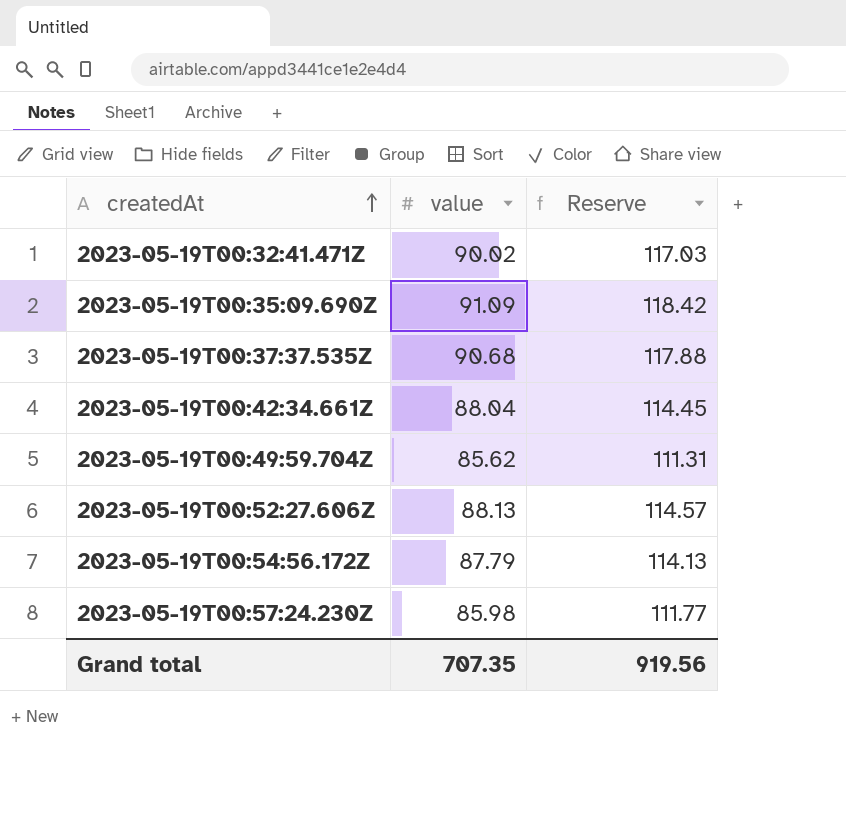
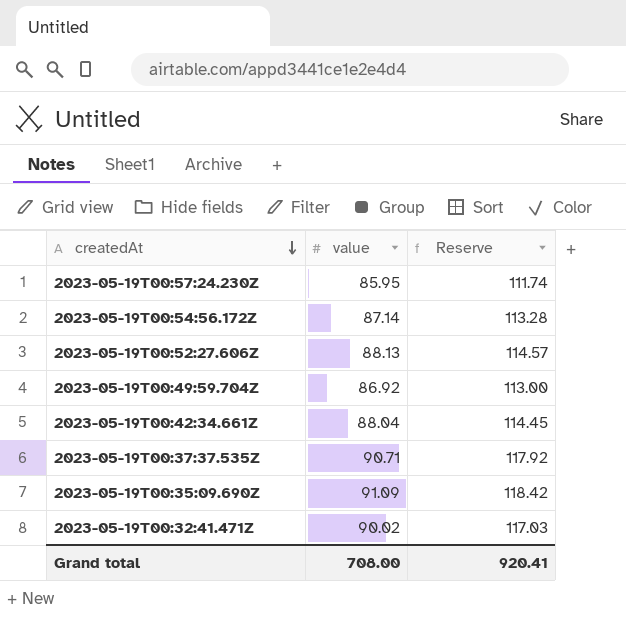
row order: createdAt ascending -> createdAt descending
2023-05-19T00:57:24.230Z | value: 85.98 -> 85.95
2023-05-19T00:57:24.230Z | Reserve: 111.77 -> 111.74
2023-05-19T00:54:56.172Z | value: 87.79 -> 87.14
2023-05-19T00:54:56.172Z | Reserve: 114.13 -> 113.28
2023-05-19T00:49:59.704Z | value: 85.62 -> 86.92
2023-05-19T00:49:59.704Z | Reserve: 111.31 -> 113.00
2023-05-19T00:37:37.535Z | value: 90.68 -> 90.71
2023-05-19T00:37:37.535Z | Reserve: 117.88 -> 117.92
Grand total | value: 707.35 -> 708.00
Grand total | Reserve: 919.56 -> 920.41

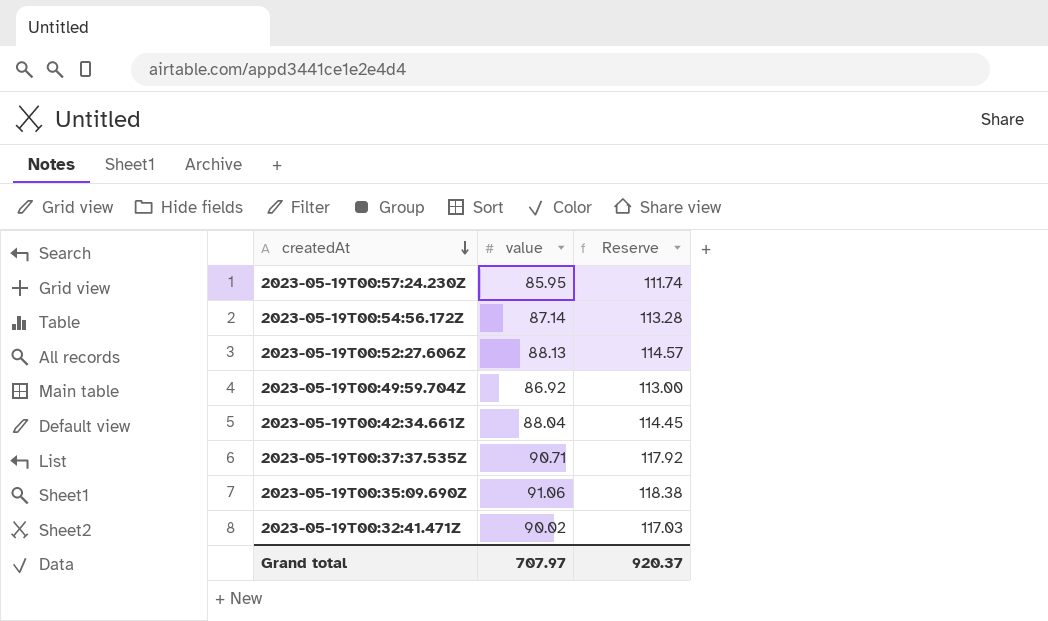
2023-05-19T00:35:09.690Z | value: 91.09 -> 91.06
2023-05-19T00:35:09.690Z | Reserve: 118.42 -> 118.38
Grand total | value: 708.00 -> 707.97
Grand total | Reserve: 920.41 -> 920.37

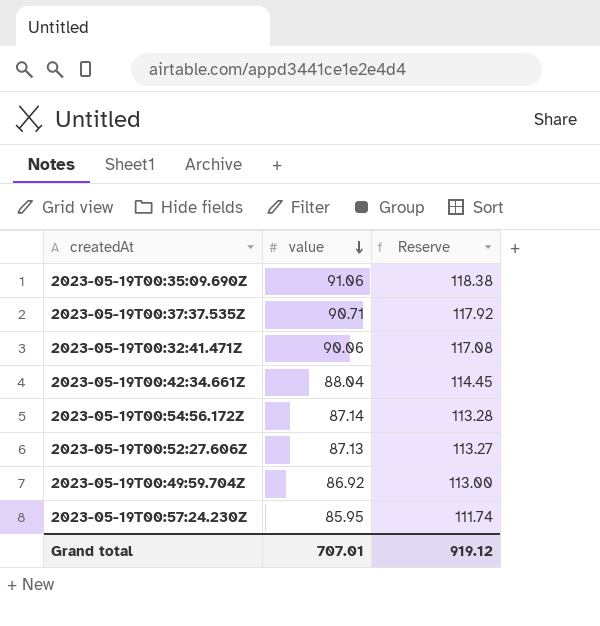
row order: createdAt descending -> value descending
2023-05-19T00:32:41.471Z | value: 90.02 -> 90.06
2023-05-19T00:32:41.471Z | Reserve: 117.03 -> 117.08
2023-05-19T00:52:27.606Z | value: 88.13 -> 87.13
2023-05-19T00:52:27.606Z | Reserve: 114.57 -> 113.27
Grand total | value: 707.97 -> 707.01
Grand total | Reserve: 920.37 -> 919.12

